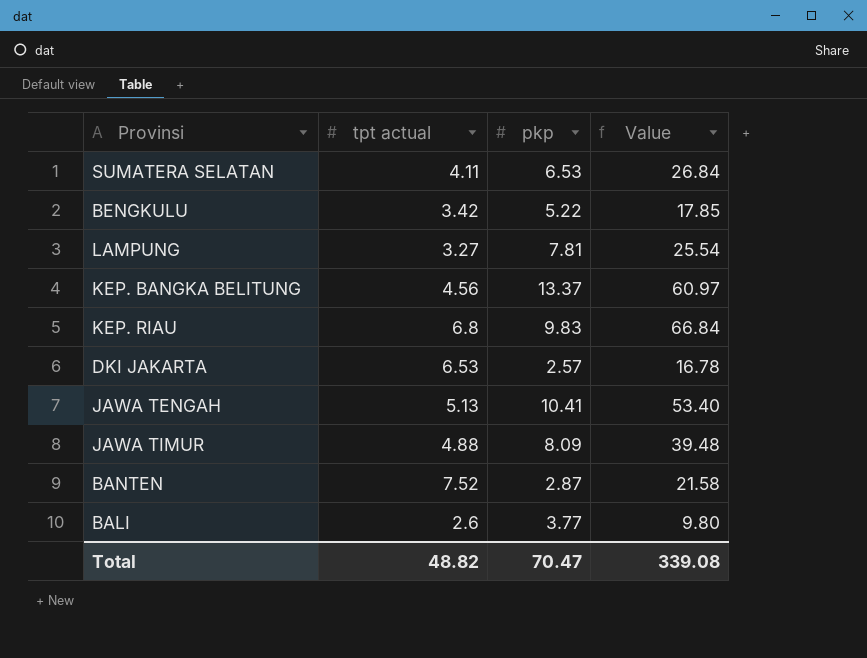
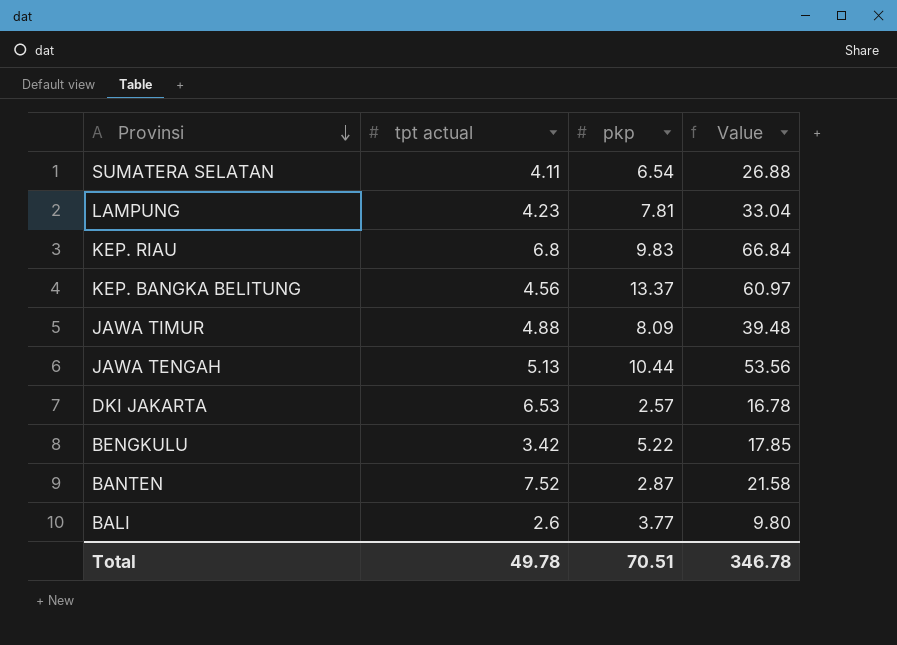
row order: none -> Provinsi descending
SUMATERA SELATAN | pkp: 6.53 -> 6.54
SUMATERA SELATAN | Value: 26.84 -> 26.88
LAMPUNG | tpt actual: 3.27 -> 4.23
LAMPUNG | Value: 25.54 -> 33.04
JAWA TENGAH | pkp: 10.41 -> 10.44
JAWA TENGAH | Value: 53.40 -> 53.56
Total | tpt actual: 48.82 -> 49.78
Total | pkp: 70.47 -> 70.51
Total | Value: 339.08 -> 346.78

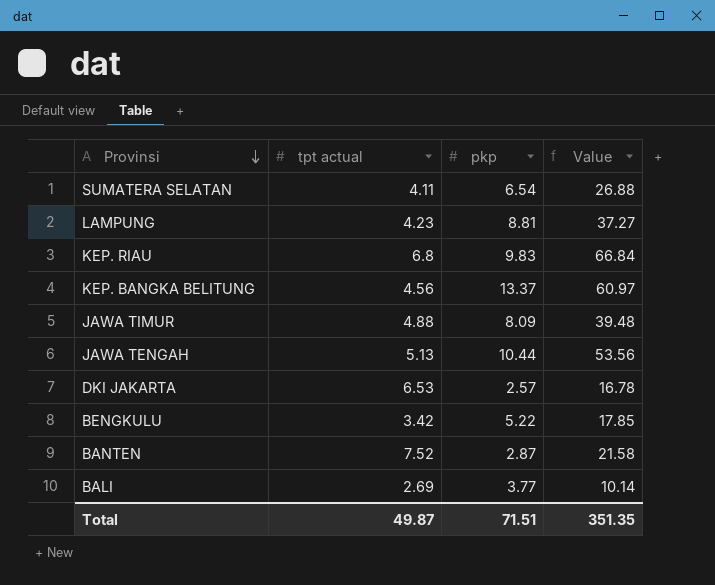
LAMPUNG | pkp: 7.81 -> 8.81
LAMPUNG | Value: 33.04 -> 37.27
BALI | tpt actual: 2.6 -> 2.69
BALI | Value: 9.80 -> 10.14
Total | tpt actual: 49.78 -> 49.87
Total | pkp: 70.51 -> 71.51
Total | Value: 346.78 -> 351.35

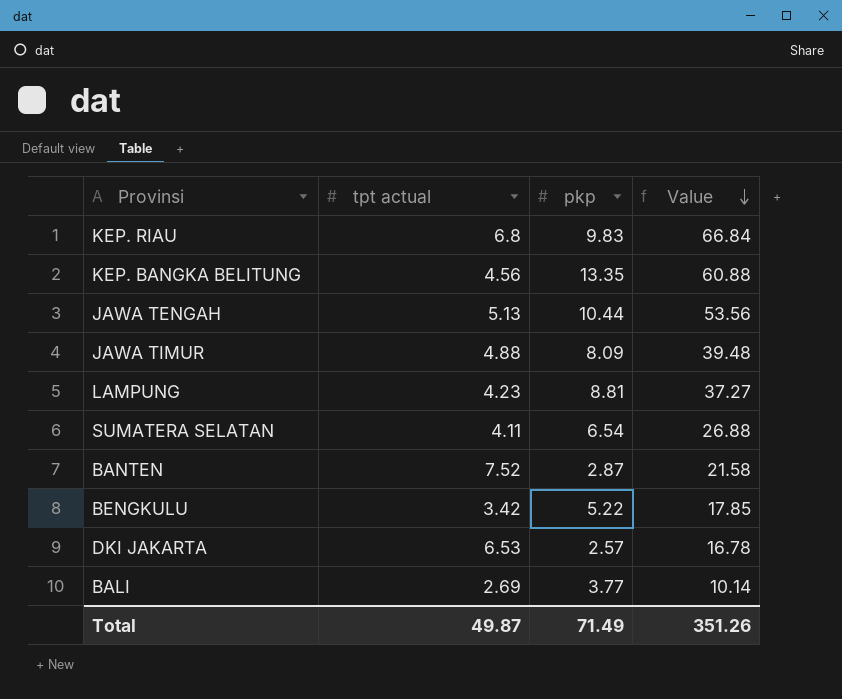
row order: Provinsi descending -> Value descending
KEP. BANGKA BELITUNG | pkp: 13.37 -> 13.35
KEP. BANGKA BELITUNG | Value: 60.97 -> 60.88
Total | pkp: 71.51 -> 71.49
Total | Value: 351.35 -> 351.26

